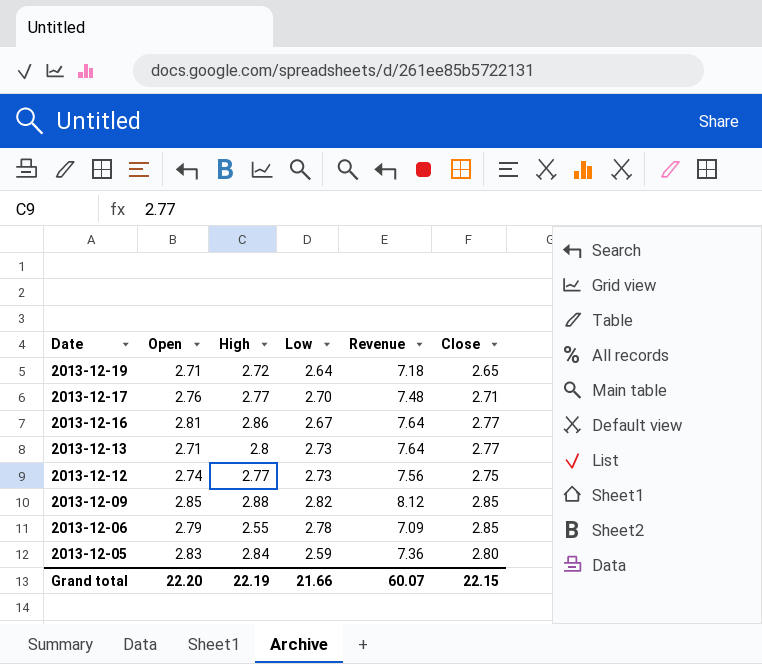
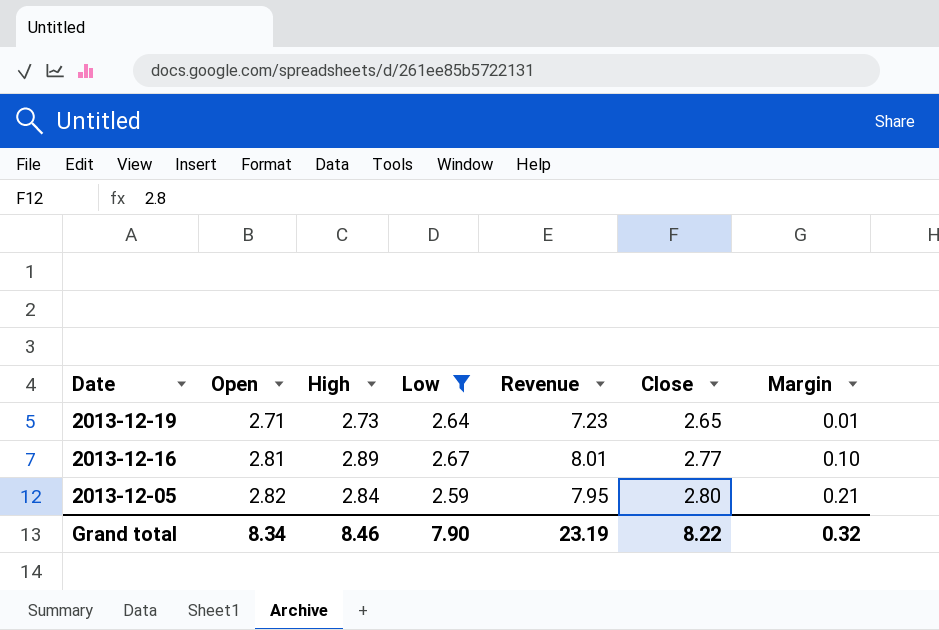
filter: none -> Low <= 2.67
column Revenue | formula: [High] * [Low] -> [High] * [Close]
column Margin | formula: none -> [Close] - [Low]
2013-12-19 | High: 2.72 -> 2.73
2013-12-16 | High: 2.86 -> 2.89
2013-12-05 | Open: 2.83 -> 2.82
Grand total | Open: 22.20 -> 8.34
Grand total | High: 22.19 -> 8.46
Grand total | Low: 21.66 -> 7.90
Grand total | Revenue: 60.07 -> 23.19
Grand total | Close: 22.15 -> 8.22

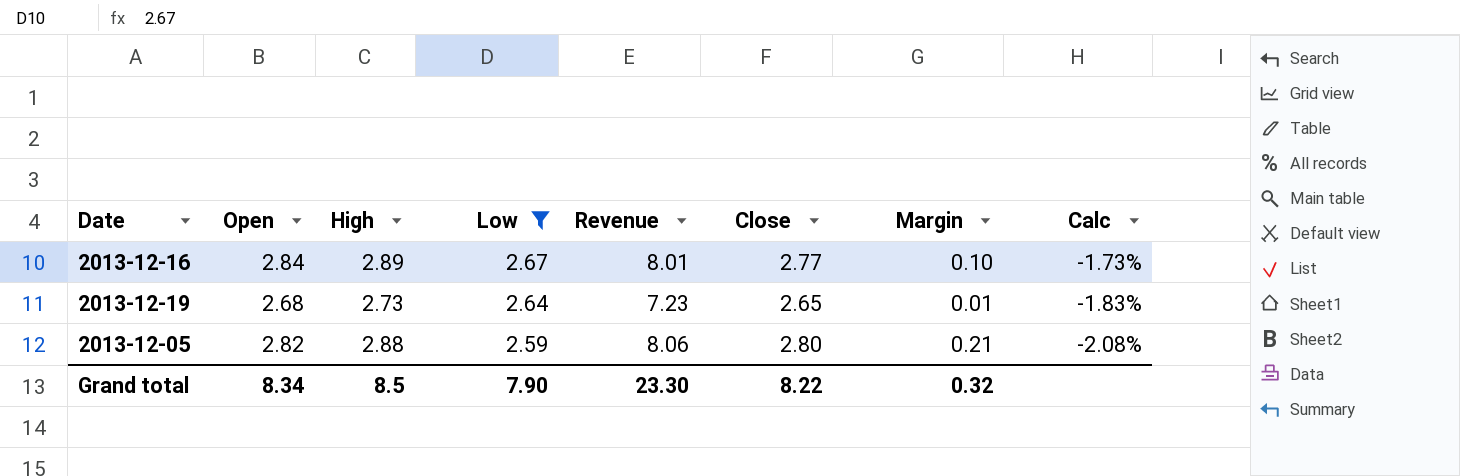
row order: Date descending -> Low descending
column Calc | formula: none -> ([Open] - [High]) / [High]
2013-12-16 | Open: 2.81 -> 2.84
2013-12-19 | Open: 2.71 -> 2.68
2013-12-05 | High: 2.84 -> 2.88
2013-12-05 | Revenue: 7.95 -> 8.06
Grand total | High: 8.46 -> 8.5
Grand total | Revenue: 23.19 -> 23.30

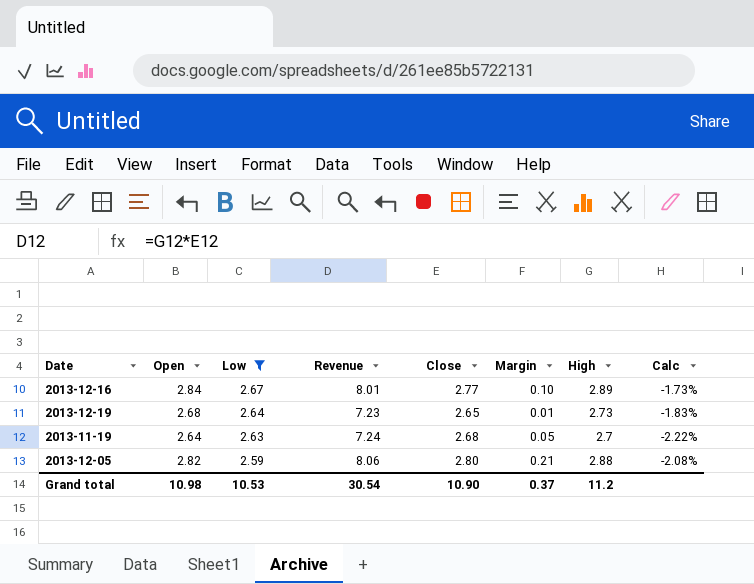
column High | position: 3 -> 7
row 2013-11-19: none -> 2.64 | 2.63 | 7.24 | 2.68 | 0.05 | 2.7 | -2.22%
Grand total | Open: 8.34 -> 10.98
Grand total | Low: 7.90 -> 10.53
Grand total | Revenue: 23.30 -> 30.54
Grand total | Close: 8.22 -> 10.90
Grand total | Margin: 0.32 -> 0.37
Grand total | High: 8.5 -> 11.2

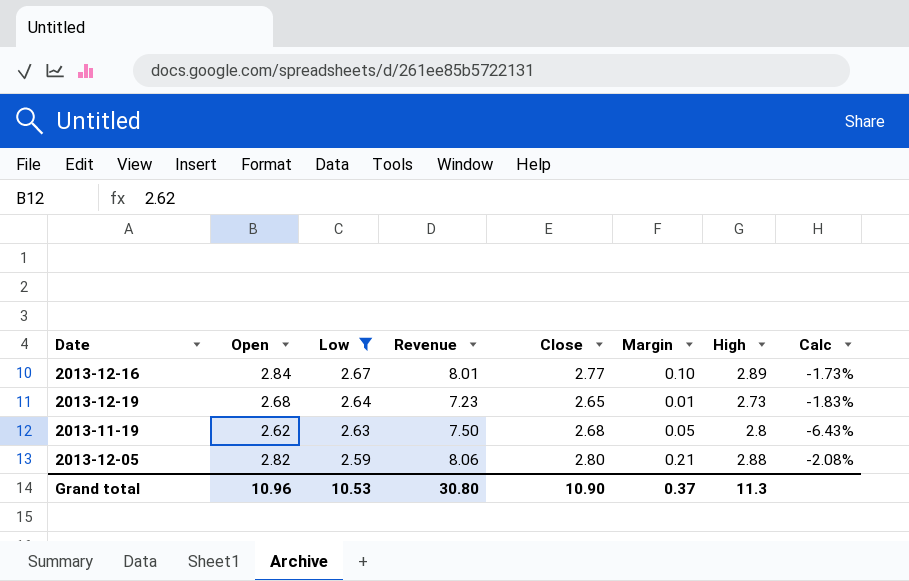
2013-11-19 | Open: 2.64 -> 2.62
2013-11-19 | Revenue: 7.24 -> 7.50
2013-11-19 | High: 2.7 -> 2.8
2013-11-19 | Calc: -2.22% -> -6.43%
Grand total | Open: 10.98 -> 10.96
Grand total | Revenue: 30.54 -> 30.80
Grand total | High: 11.2 -> 11.3

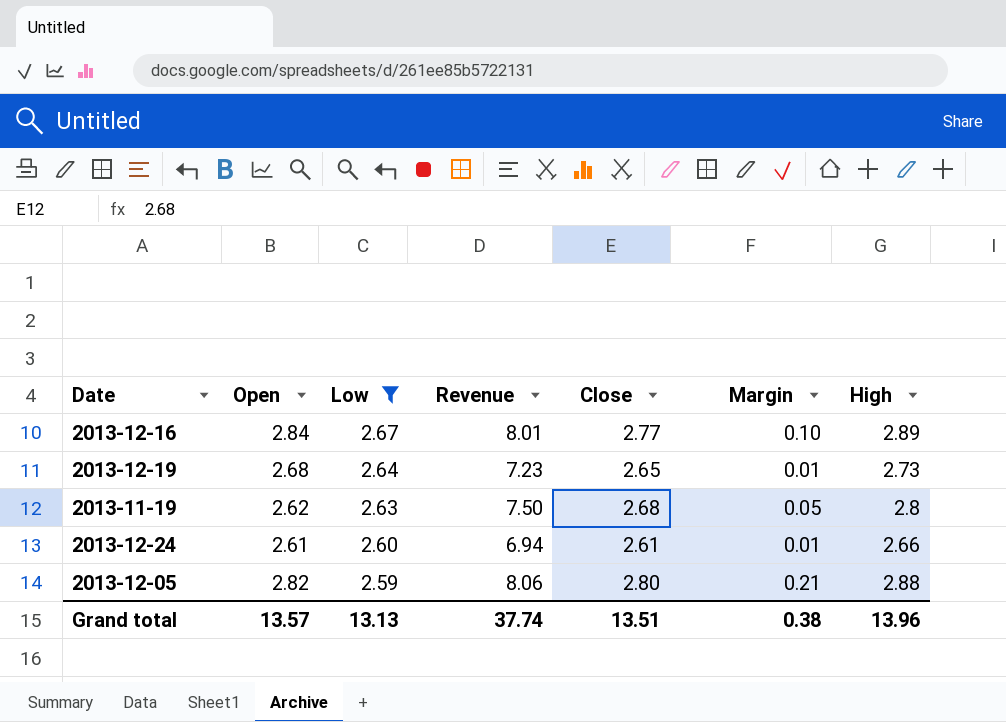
column Calc | formula: ([Open] - [High]) / [High] -> none
row 2013-12-24: none -> 2.61 | 2.60 | 6.94 | 2.61 | 0.01 | 2.66
Grand total | Open: 10.96 -> 13.57
Grand total | Low: 10.53 -> 13.13
Grand total | Revenue: 30.80 -> 37.74
Grand total | Close: 10.90 -> 13.51
Grand total | Margin: 0.37 -> 0.38
Grand total | High: 11.3 -> 13.96

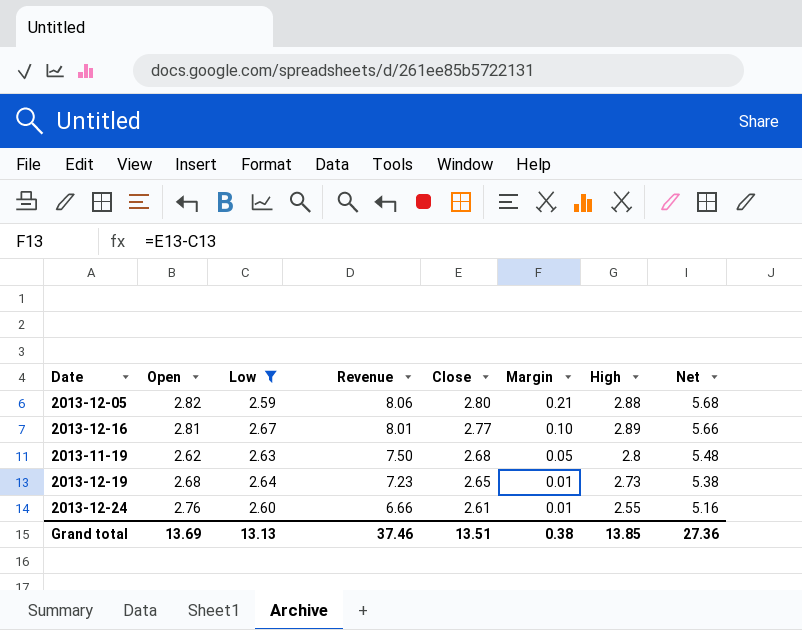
row order: Low descending -> Revenue descending
column Net | formula: none -> [Close] + [High]
2013-12-16 | Open: 2.84 -> 2.81
2013-12-24 | Open: 2.61 -> 2.76
2013-12-24 | Revenue: 6.94 -> 6.66
2013-12-24 | High: 2.66 -> 2.55
Grand total | Open: 13.57 -> 13.69
Grand total | Revenue: 37.74 -> 37.46
Grand total | High: 13.96 -> 13.85

